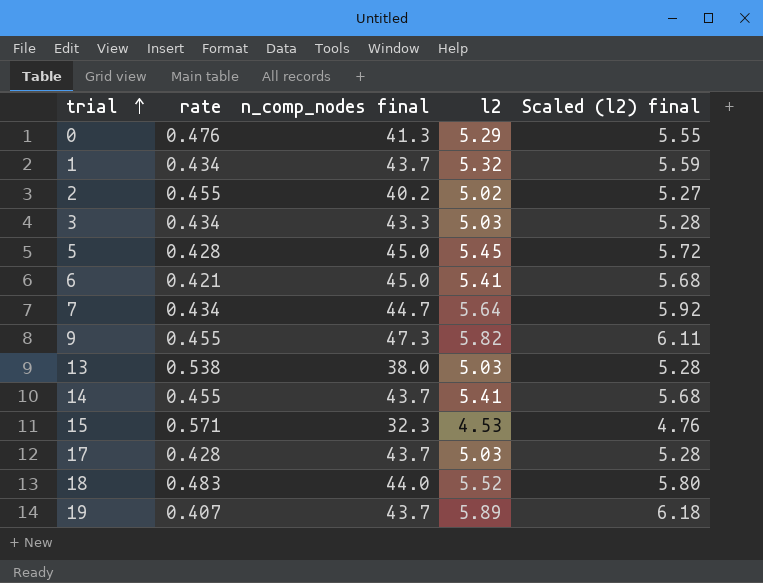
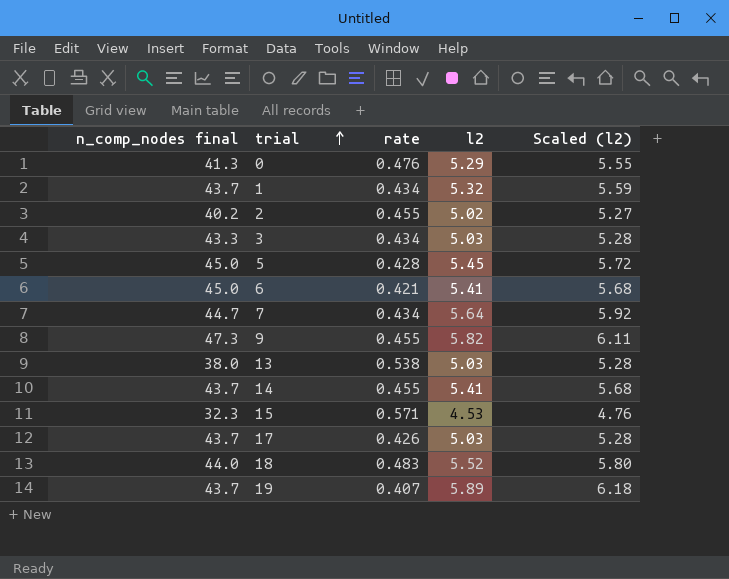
column n_comp_nodes final | position: 3 -> 1
column name: Scaled (l2) final -> Scaled (l2)
17 | rate: 0.428 -> 0.426

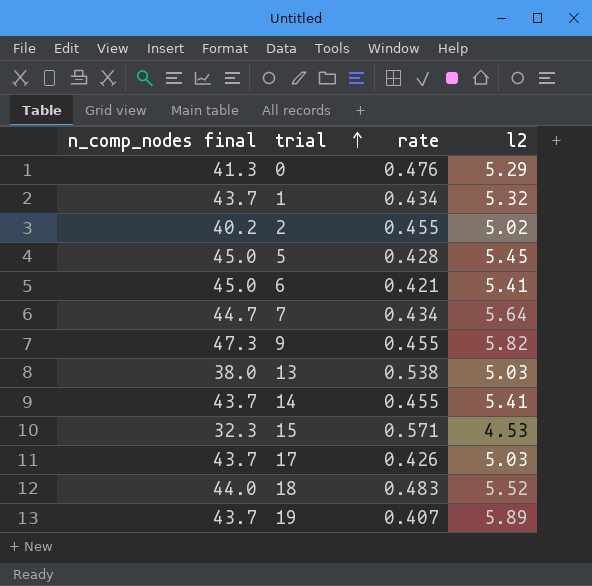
column Scaled (l2) | formula: [l2] * 1.05 -> none
row 3: 43.3 | 0.434 | 5.03 | 5.28 -> none

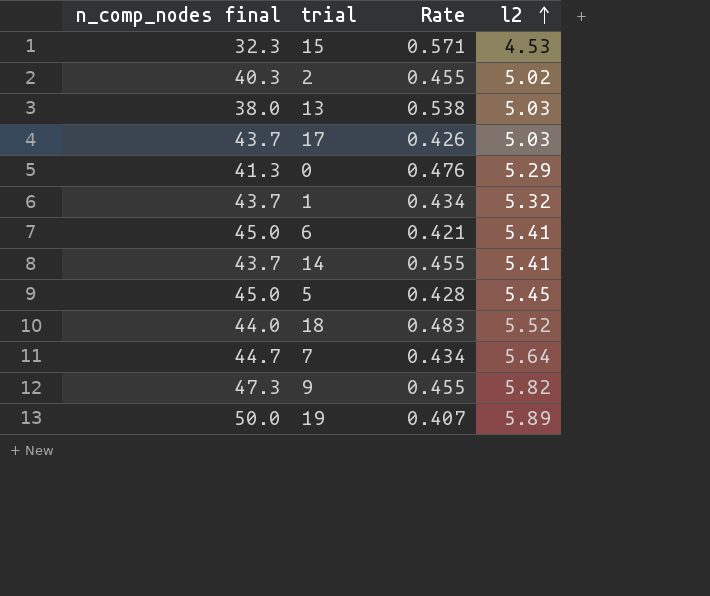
row order: trial ascending -> l2 ascending
column name: rate -> Rate
2 | n_comp_nodes final: 40.2 -> 40.3
19 | n_comp_nodes final: 43.7 -> 50.0

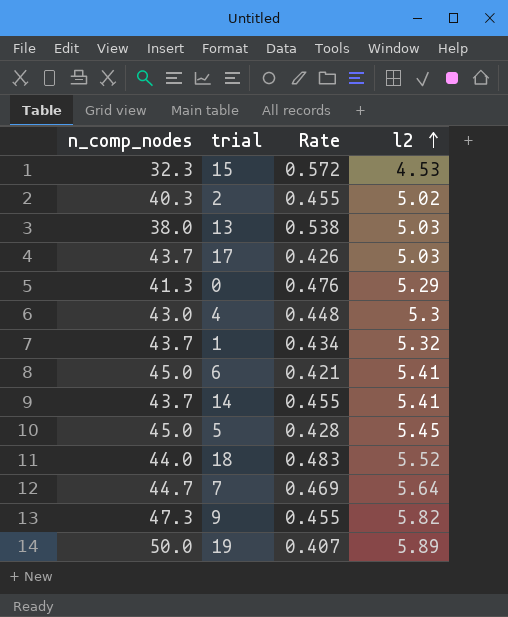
column name: n_comp_nodes final -> n_comp_nodes
15 | Rate: 0.571 -> 0.572
row 4: none -> 43.0 | 0.448 | 5.3
7 | Rate: 0.434 -> 0.469

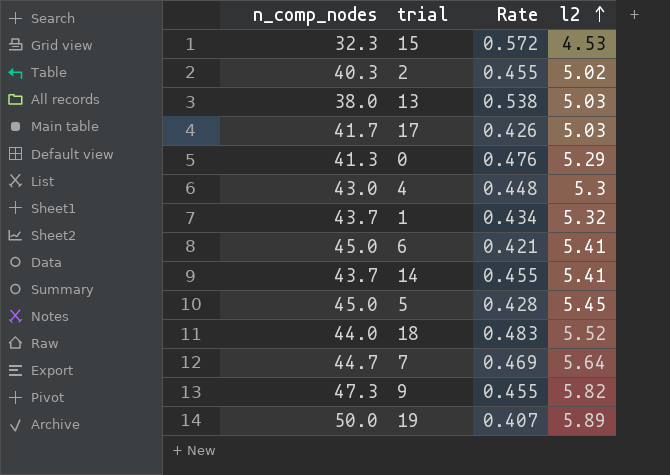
17 | n_comp_nodes: 43.7 -> 41.7

